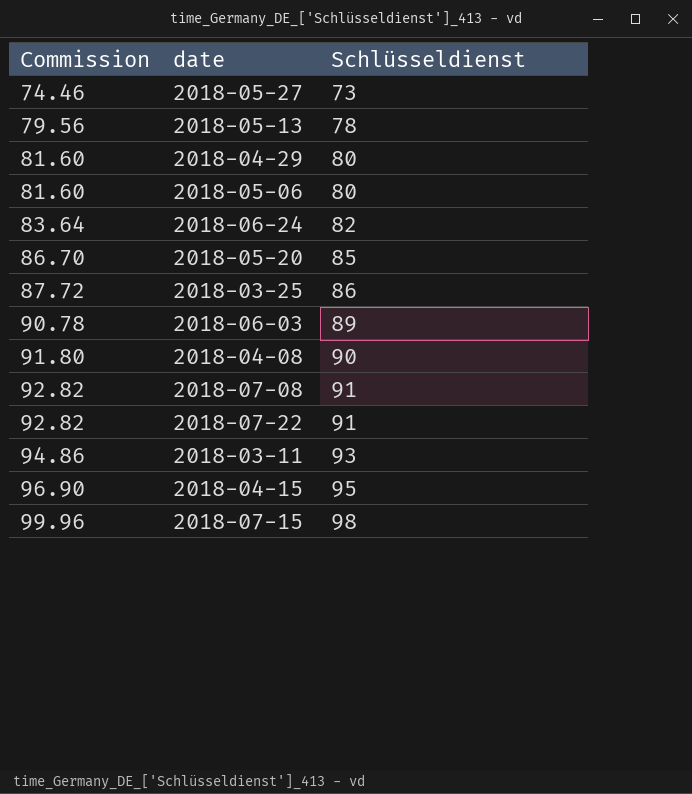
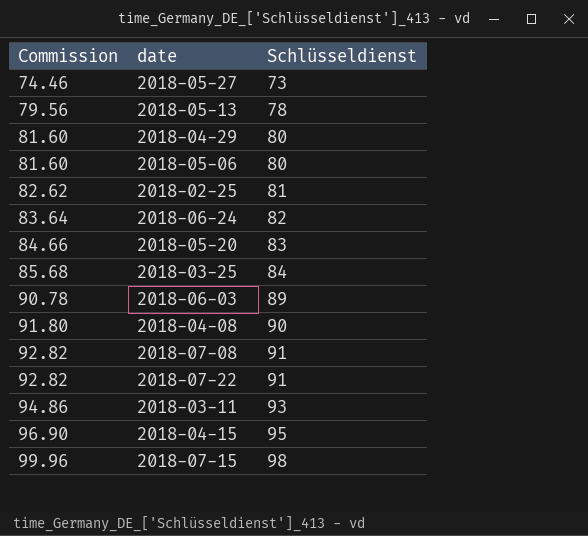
row 2018-02-25: none -> 82.62 | 81
2018-05-20 | Commission: 86.70 -> 84.66
2018-05-20 | Schlüsseldienst: 85 -> 83
2018-03-25 | Commission: 87.72 -> 85.68
2018-03-25 | Schlüsseldienst: 86 -> 84

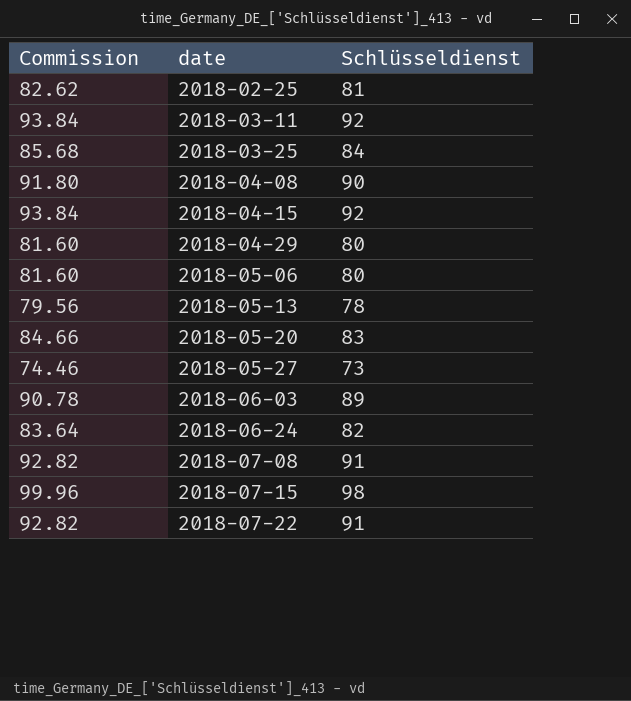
row order: Commission ascending -> date ascending
2018-03-11 | Commission: 94.86 -> 93.84
2018-03-11 | Schlüsseldienst: 93 -> 92
2018-04-15 | Commission: 96.90 -> 93.84
2018-04-15 | Schlüsseldienst: 95 -> 92

